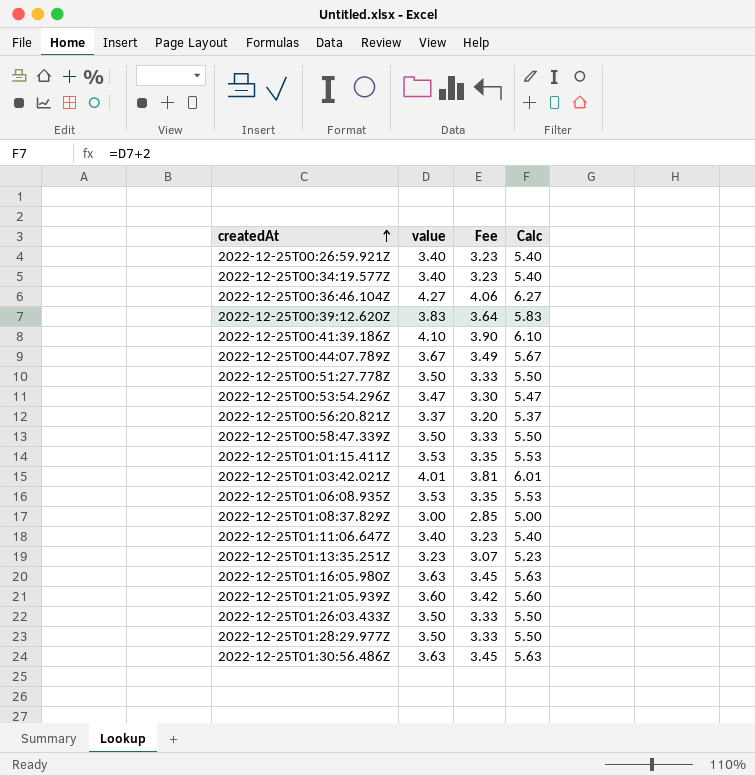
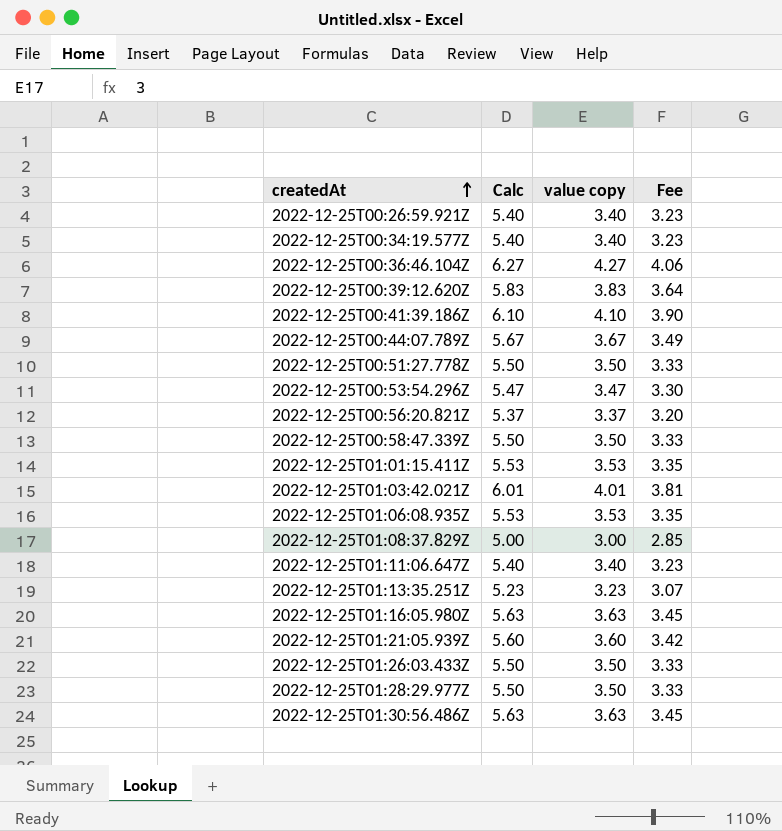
column Calc | position: 4 -> 2
column name: value -> value copy

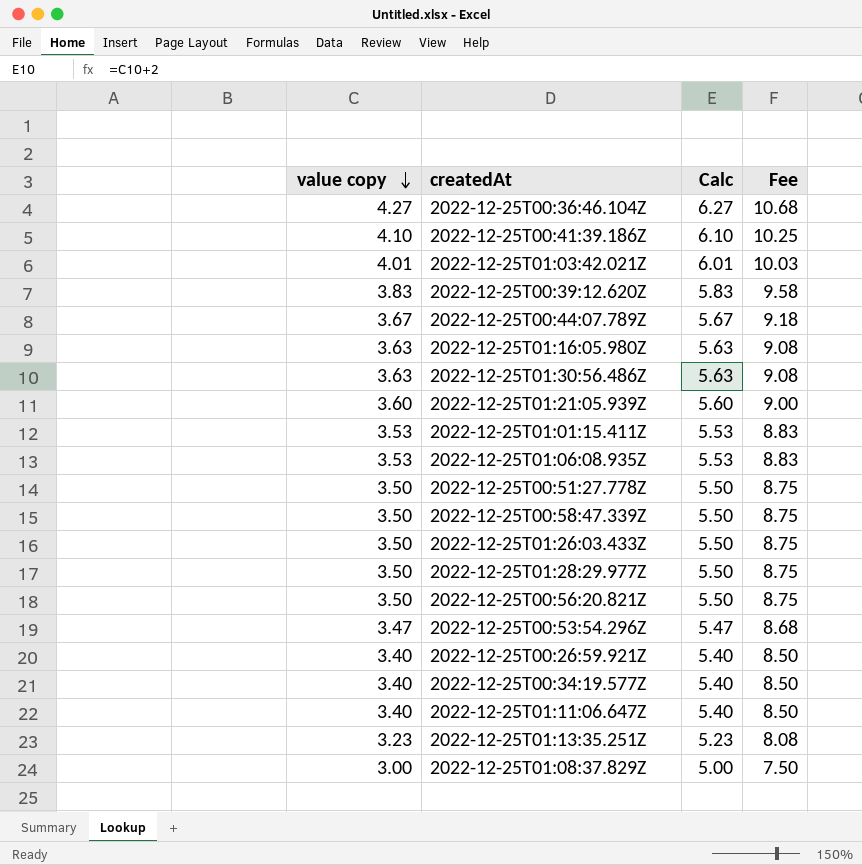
row order: createdAt ascending -> value copy descending
column value copy | position: 3 -> 1
column Fee | formula: [value copy] * 0.95 -> [value copy] * 2.5
2022-12-25T00:56:20.821Z | value copy: 3.37 -> 3.50
2022-12-25T00:56:20.821Z | Calc: 5.37 -> 5.50

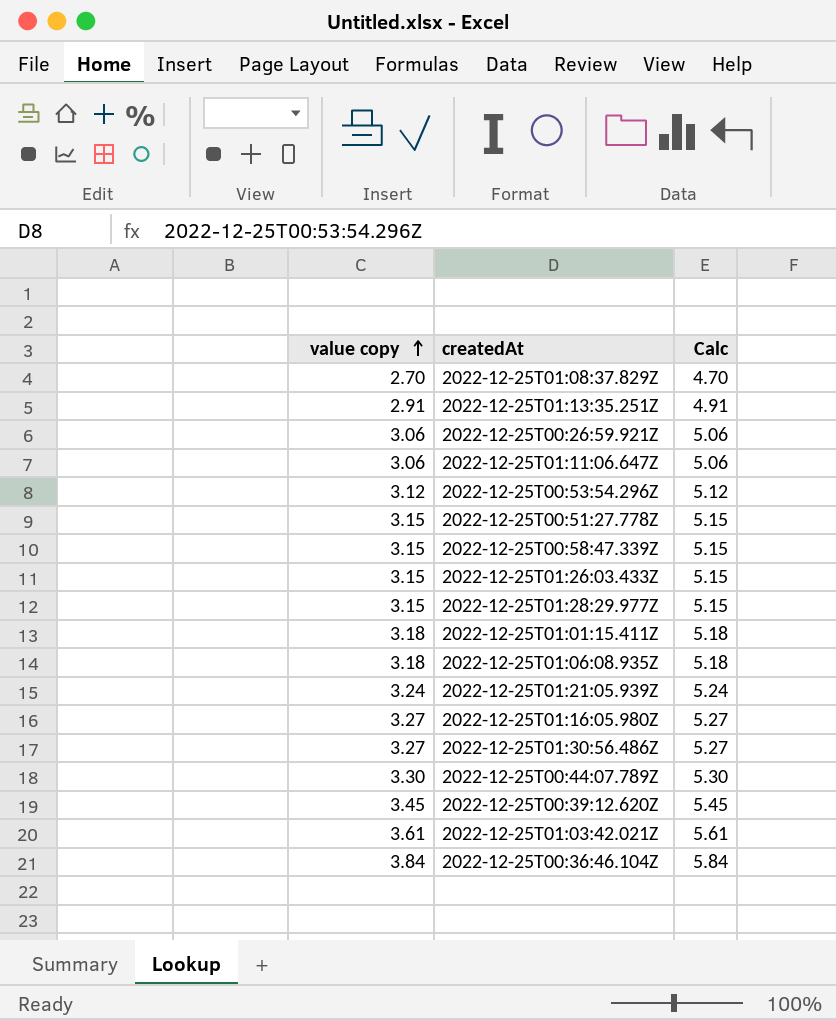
row order: value copy descending -> value copy ascending
column Fee | formula: [value copy] * 2.5 -> none
row 2022-12-25T00:41:39.186Z: 4.10 | 6.10 | 10.25 -> none
row 2022-12-25T00:56:20.821Z: 3.50 | 5.50 | 8.75 -> none
row 2022-12-25T00:34:19.577Z: 3.40 | 5.40 | 8.50 -> none
2022-12-25T01:08:37.829Z | value copy: 3.00 -> 2.70
2022-12-25T01:08:37.829Z | Calc: 5.00 -> 4.70
2022-12-25T01:13:35.251Z | value copy: 3.23 -> 2.91
2022-12-25T01:13:35.251Z | Calc: 5.23 -> 4.91
2022-12-25T00:26:59.921Z | value copy: 3.40 -> 3.06
2022-12-25T00:26:59.921Z | Calc: 5.40 -> 5.06
2022-12-25T01:11:06.647Z | value copy: 3.40 -> 3.06
2022-12-25T01:11:06.647Z | Calc: 5.40 -> 5.06
2022-12-25T00:53:54.296Z | value copy: 3.47 -> 3.12
2022-12-25T00:53:54.296Z | Calc: 5.47 -> 5.12
2022-12-25T00:51:27.778Z | value copy: 3.50 -> 3.15
2022-12-25T00:51:27.778Z | Calc: 5.50 -> 5.15
2022-12-25T00:58:47.339Z | value copy: 3.50 -> 3.15
2022-12-25T00:58:47.339Z | Calc: 5.50 -> 5.15
2022-12-25T01:26:03.433Z | value copy: 3.50 -> 3.15
2022-12-25T01:26:03.433Z | Calc: 5.50 -> 5.15
2022-12-25T01:28:29.977Z | value copy: 3.50 -> 3.15
2022-12-25T01:28:29.977Z | Calc: 5.50 -> 5.15
2022-12-25T01:01:15.411Z | value copy: 3.53 -> 3.18
2022-12-25T01:01:15.411Z | Calc: 5.53 -> 5.18
2022-12-25T01:06:08.935Z | value copy: 3.53 -> 3.18
2022-12-25T01:06:08.935Z | Calc: 5.53 -> 5.18
2022-12-25T01:21:05.939Z | value copy: 3.60 -> 3.24
2022-12-25T01:21:05.939Z | Calc: 5.60 -> 5.24
2022-12-25T01:16:05.980Z | value copy: 3.63 -> 3.27
2022-12-25T01:16:05.980Z | Calc: 5.63 -> 5.27
2022-12-25T01:30:56.486Z | value copy: 3.63 -> 3.27
2022-12-25T01:30:56.486Z | Calc: 5.63 -> 5.27
2022-12-25T00:44:07.789Z | value copy: 3.67 -> 3.30
2022-12-25T00:44:07.789Z | Calc: 5.67 -> 5.30
2022-12-25T00:39:12.620Z | value copy: 3.83 -> 3.45
2022-12-25T00:39:12.620Z | Calc: 5.83 -> 5.45
2022-12-25T01:03:42.021Z | value copy: 4.01 -> 3.61
2022-12-25T01:03:42.021Z | Calc: 6.01 -> 5.61
2022-12-25T00:36:46.104Z | value copy: 4.27 -> 3.84
2022-12-25T00:36:46.104Z | Calc: 6.27 -> 5.84

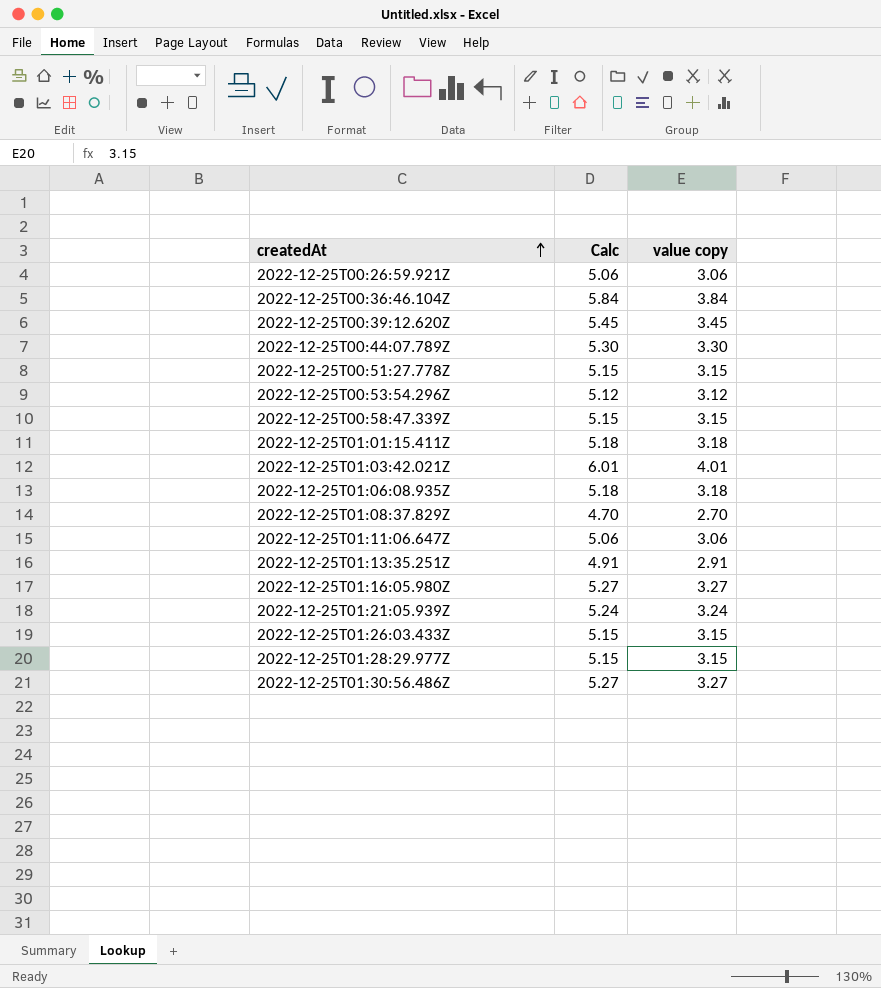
row order: value copy ascending -> createdAt ascending
column value copy | position: 1 -> 3
2022-12-25T01:03:42.021Z | Calc: 5.61 -> 6.01
2022-12-25T01:03:42.021Z | value copy: 3.61 -> 4.01

